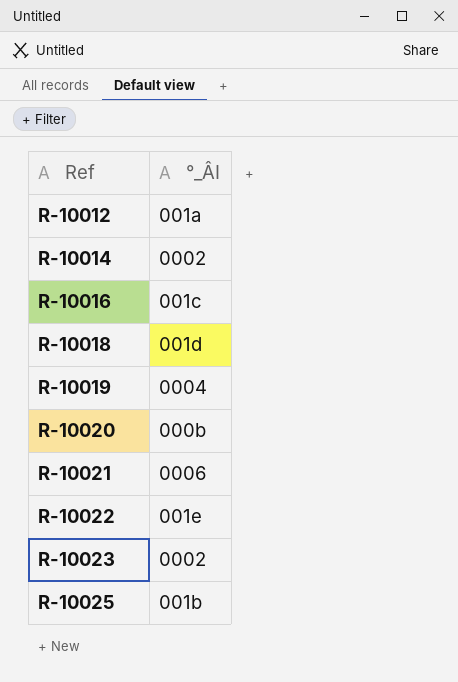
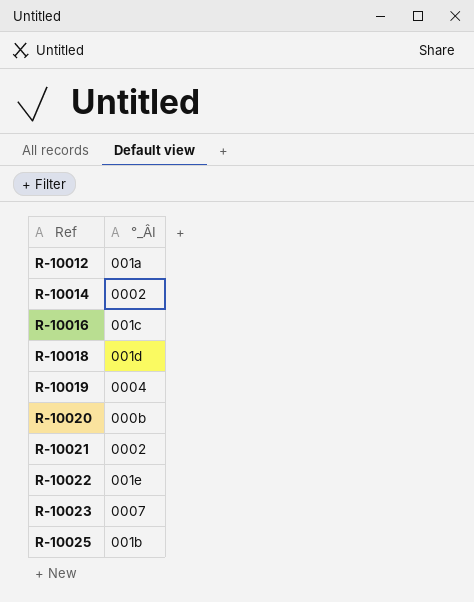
R-10021 | °_ÂI: 0006 -> 0002
R-10023 | °_ÂI: 0002 -> 0007

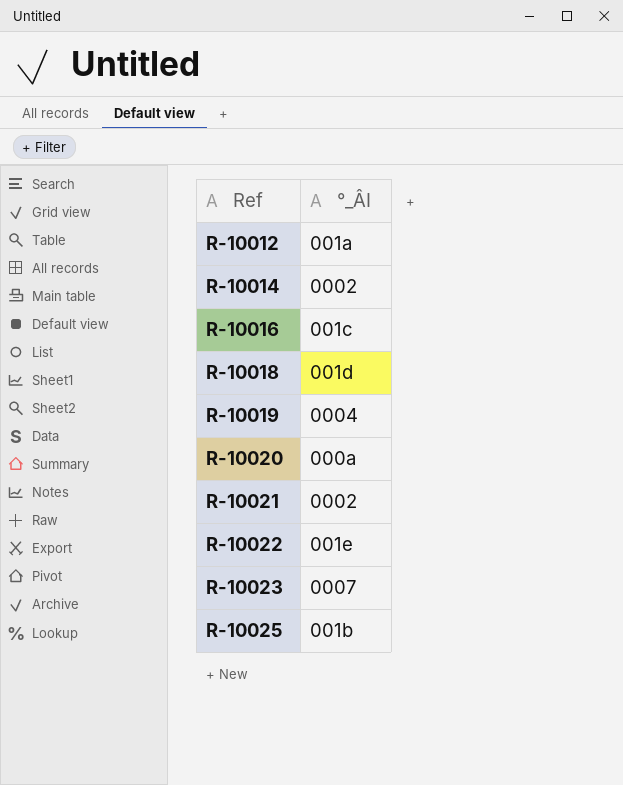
R-10020 | °_ÂI: 000b -> 000a

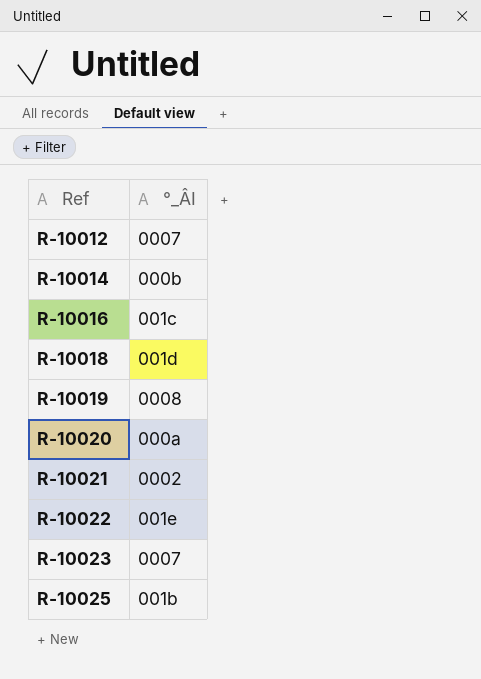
R-10012 | °_ÂI: 001a -> 0007
R-10014 | °_ÂI: 0002 -> 000b
R-10019 | °_ÂI: 0004 -> 0008

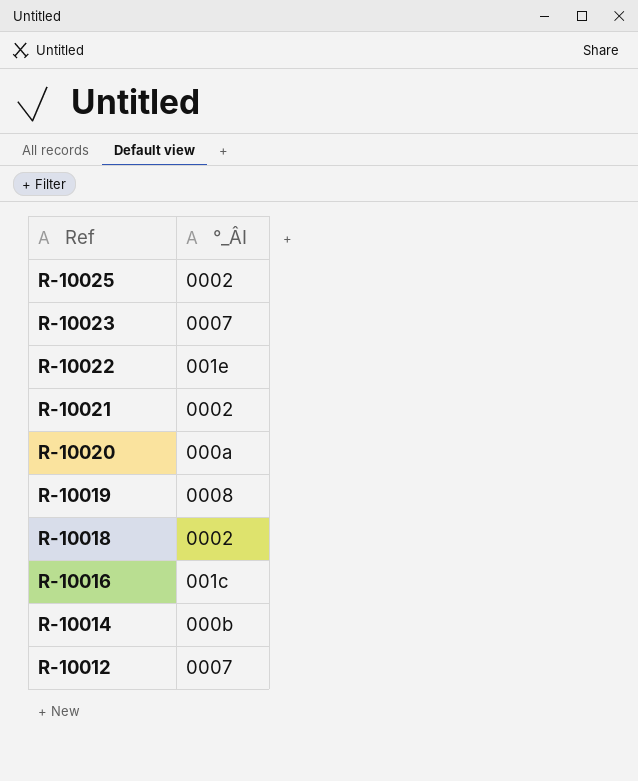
row order: Ref ascending -> Ref descending
R-10025 | °_ÂI: 001b -> 0002
R-10018 | °_ÂI: 001d -> 0002

